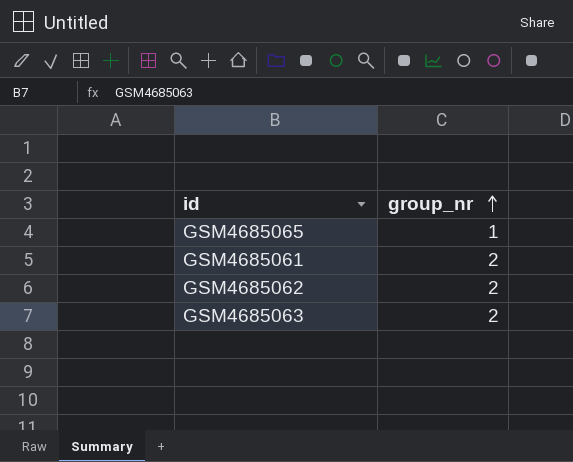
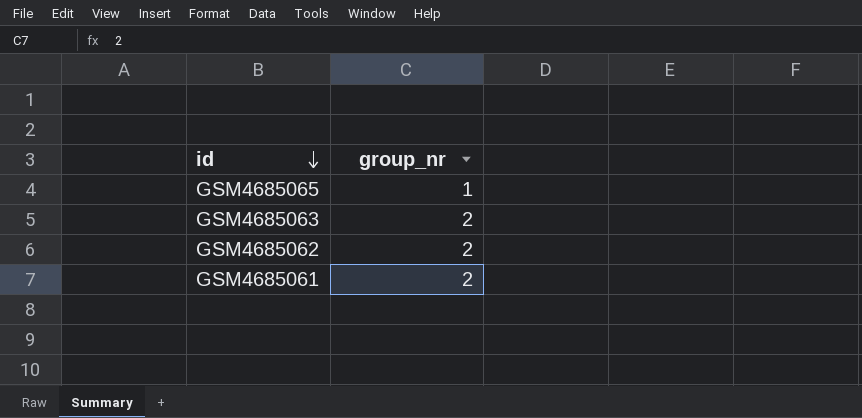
row order: group_nr ascending -> id descending

